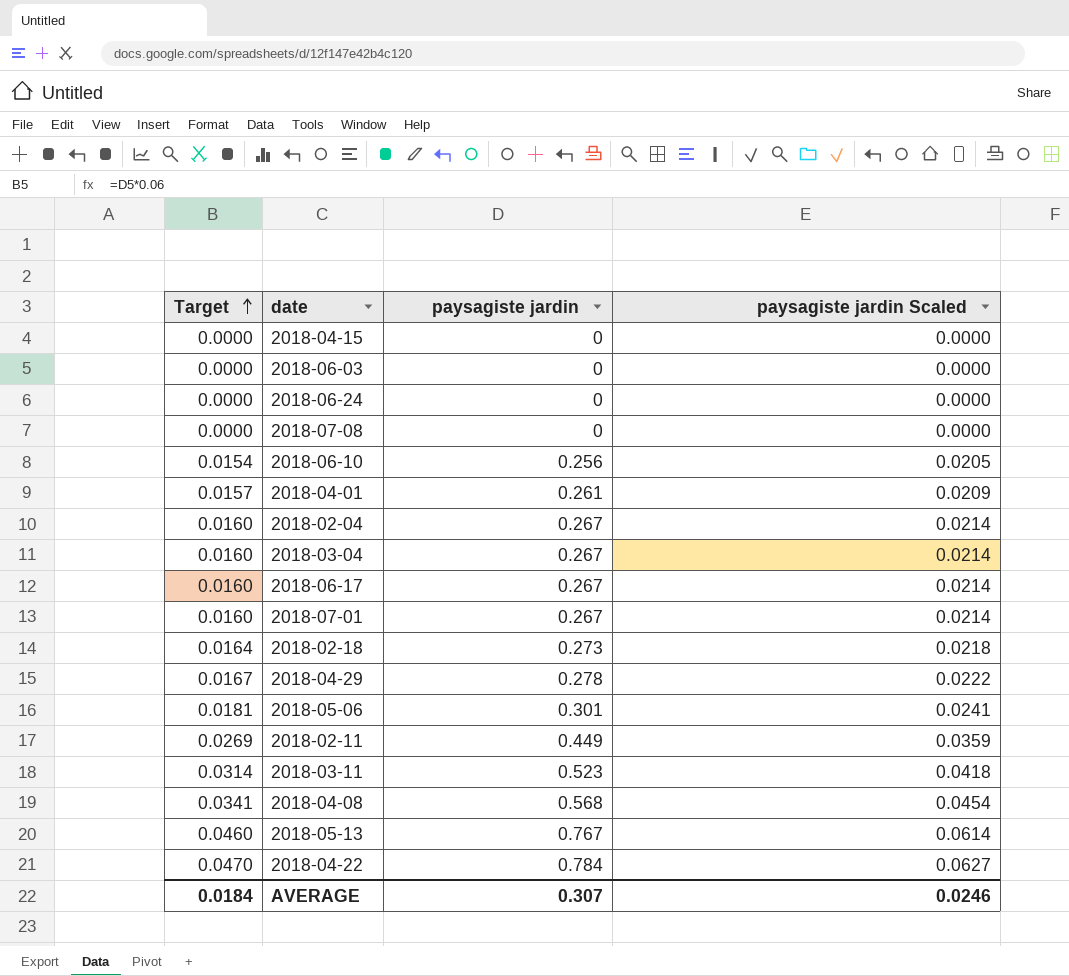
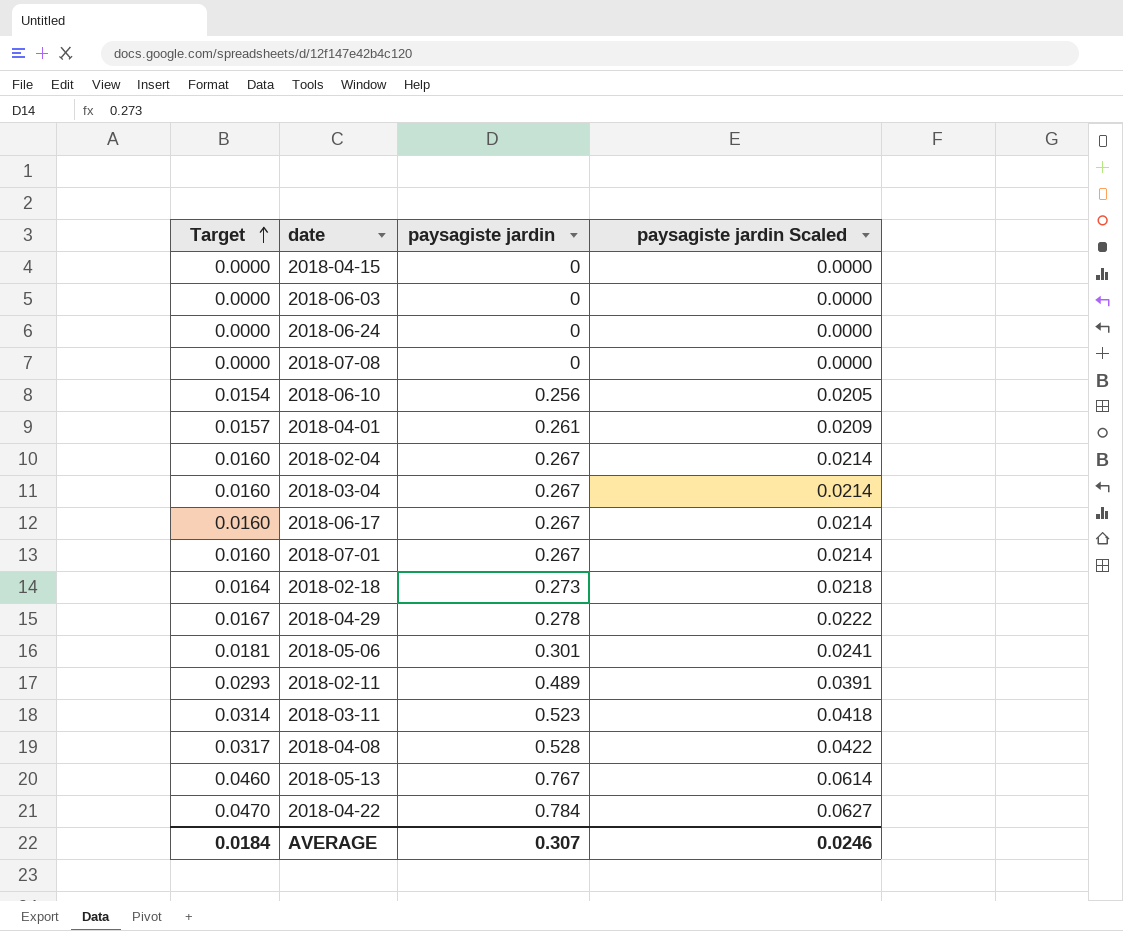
2018-02-11 | Target: 0.0269 -> 0.0293
2018-02-11 | paysagiste jardin: 0.449 -> 0.489
2018-02-11 | paysagiste jardin Scaled: 0.0359 -> 0.0391
2018-04-08 | Target: 0.0341 -> 0.0317
2018-04-08 | paysagiste jardin: 0.568 -> 0.528
2018-04-08 | paysagiste jardin Scaled: 0.0454 -> 0.0422

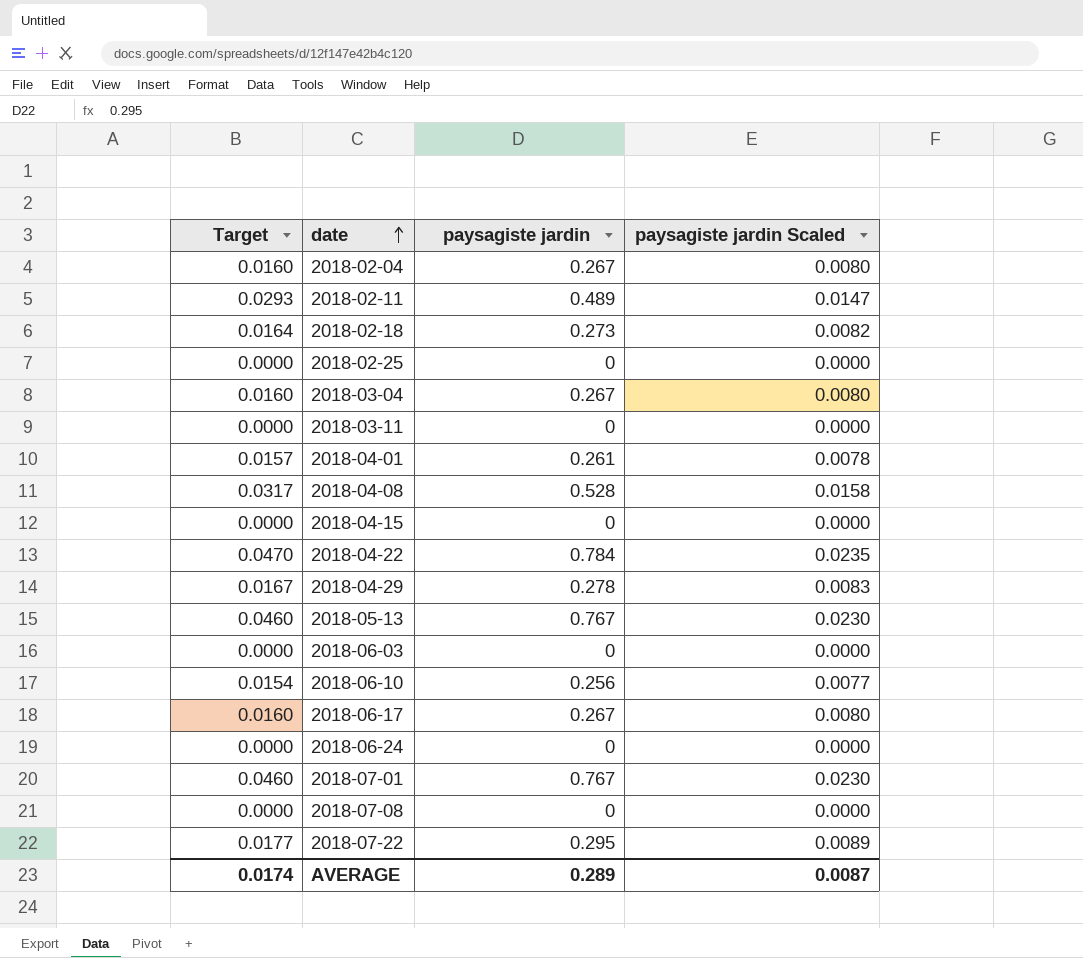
row order: Target ascending -> date ascending
column paysagiste jardin Scaled | formula: [paysagiste jardin] * 0.08 -> [paysagiste jardin] * 0.03
row 2018-05-06: 0.0181 | 0.301 | 0.0241 -> none
row 2018-02-25: none -> 0.0000 | 0 | 0.0000
2018-03-11 | Target: 0.0314 -> 0.0000
2018-03-11 | paysagiste jardin: 0.523 -> 0
2018-07-01 | Target: 0.0160 -> 0.0460
2018-07-01 | paysagiste jardin: 0.267 -> 0.767
row 2018-07-22: none -> 0.0177 | 0.295 | 0.0089
AVERAGE | Target: 0.0184 -> 0.0174
AVERAGE | paysagiste jardin: 0.307 -> 0.289
AVERAGE | paysagiste jardin Scaled: 0.0246 -> 0.0087

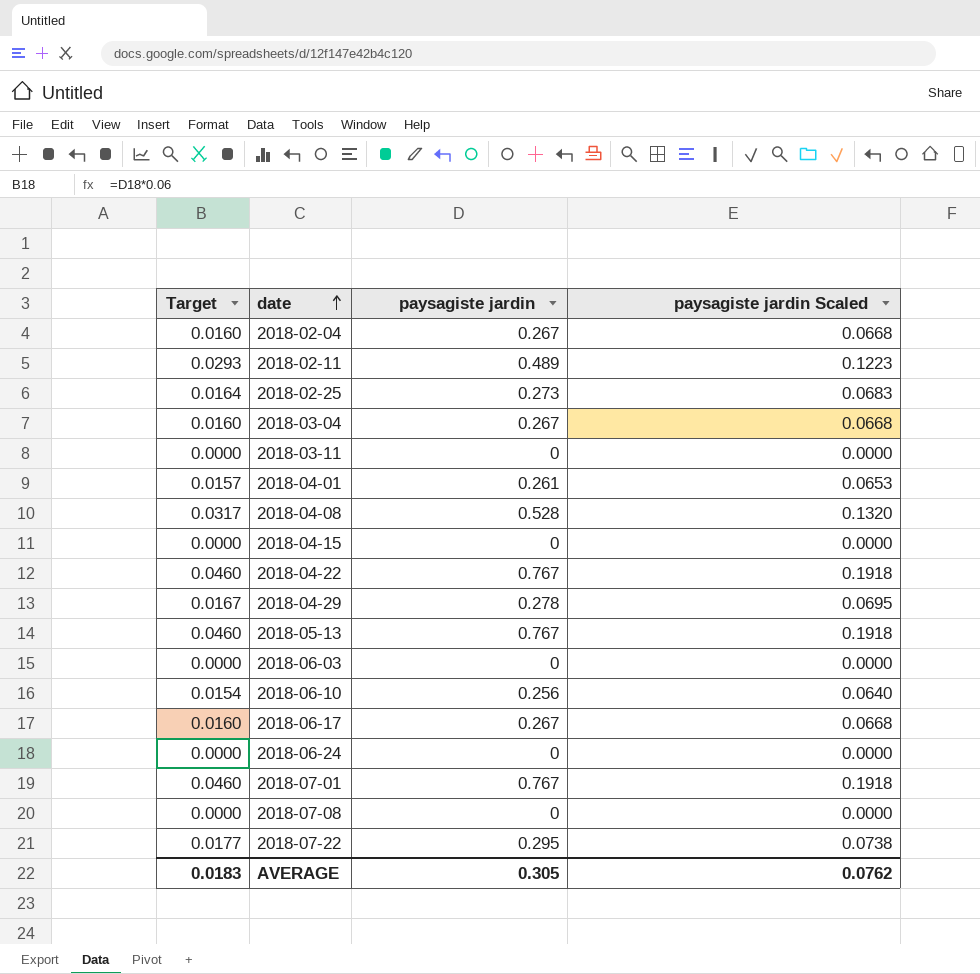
column paysagiste jardin Scaled | formula: [paysagiste jardin] * 0.03 -> [paysagiste jardin] * 0.25
row 2018-02-18: 0.0164 | 0.273 | 0.0082 -> none
2018-02-25 | Target: 0.0000 -> 0.0164
2018-02-25 | paysagiste jardin: 0 -> 0.273
2018-04-22 | Target: 0.0470 -> 0.0460
2018-04-22 | paysagiste jardin: 0.784 -> 0.767
AVERAGE | Target: 0.0174 -> 0.0183
AVERAGE | paysagiste jardin: 0.289 -> 0.305
AVERAGE | paysagiste jardin Scaled: 0.0087 -> 0.0762

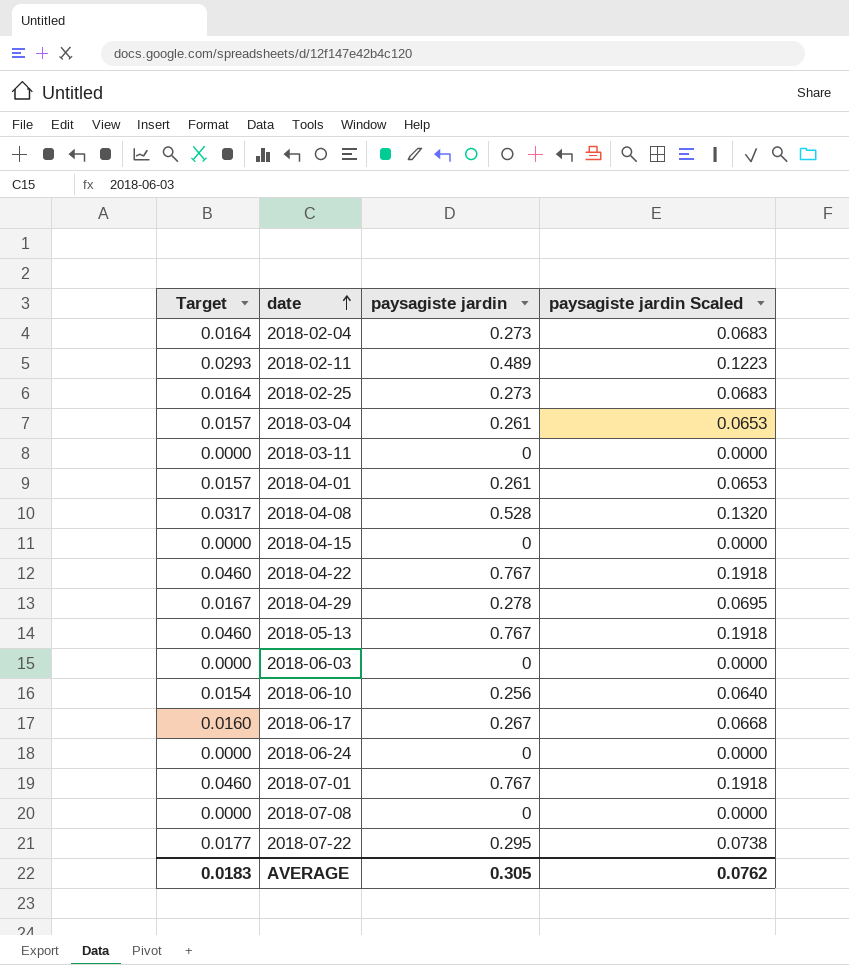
2018-02-04 | Target: 0.0160 -> 0.0164
2018-02-04 | paysagiste jardin: 0.267 -> 0.273
2018-02-04 | paysagiste jardin Scaled: 0.0668 -> 0.0683
2018-03-04 | Target: 0.0160 -> 0.0157
2018-03-04 | paysagiste jardin: 0.267 -> 0.261
2018-03-04 | paysagiste jardin Scaled: 0.0668 -> 0.0653

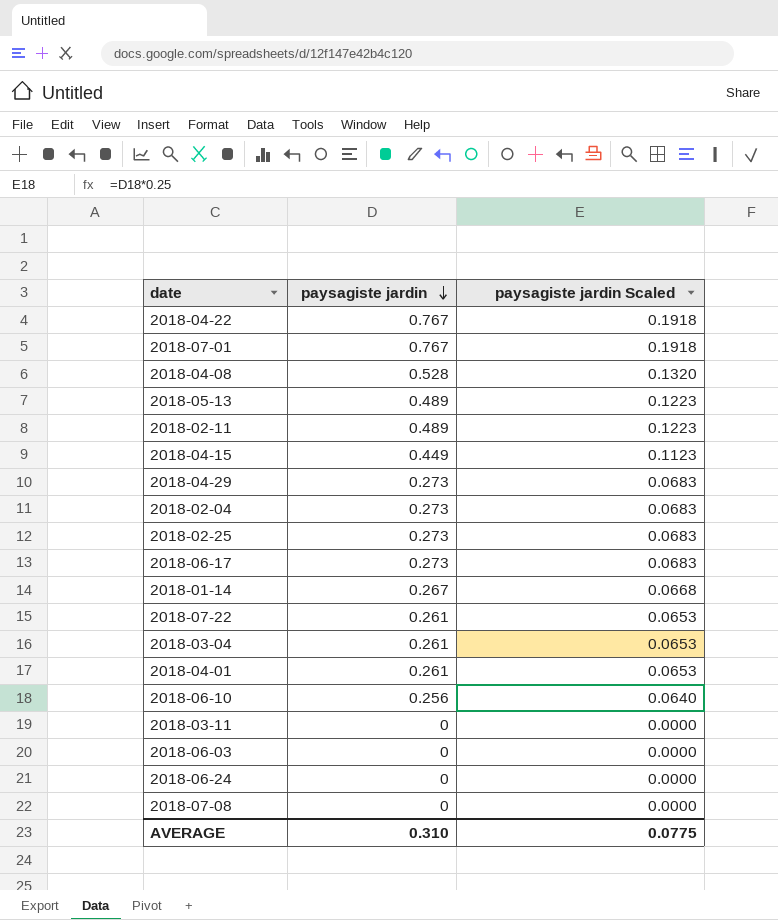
row order: date ascending -> paysagiste jardin descending
column Target | formula: [paysagiste jardin] * 0.06 -> none
2018-05-13 | paysagiste jardin: 0.767 -> 0.489
2018-05-13 | paysagiste jardin Scaled: 0.1918 -> 0.1223
2018-04-15 | paysagiste jardin: 0 -> 0.449
2018-04-15 | paysagiste jardin Scaled: 0.0000 -> 0.1123
2018-04-29 | paysagiste jardin: 0.278 -> 0.273
2018-04-29 | paysagiste jardin Scaled: 0.0695 -> 0.0683
2018-06-17 | paysagiste jardin: 0.267 -> 0.273
2018-06-17 | paysagiste jardin Scaled: 0.0668 -> 0.0683
row 2018-01-14: none -> 0.267 | 0.0668
2018-07-22 | paysagiste jardin: 0.295 -> 0.261
2018-07-22 | paysagiste jardin Scaled: 0.0738 -> 0.0653
AVERAGE | paysagiste jardin: 0.305 -> 0.310
AVERAGE | paysagiste jardin Scaled: 0.0762 -> 0.0775

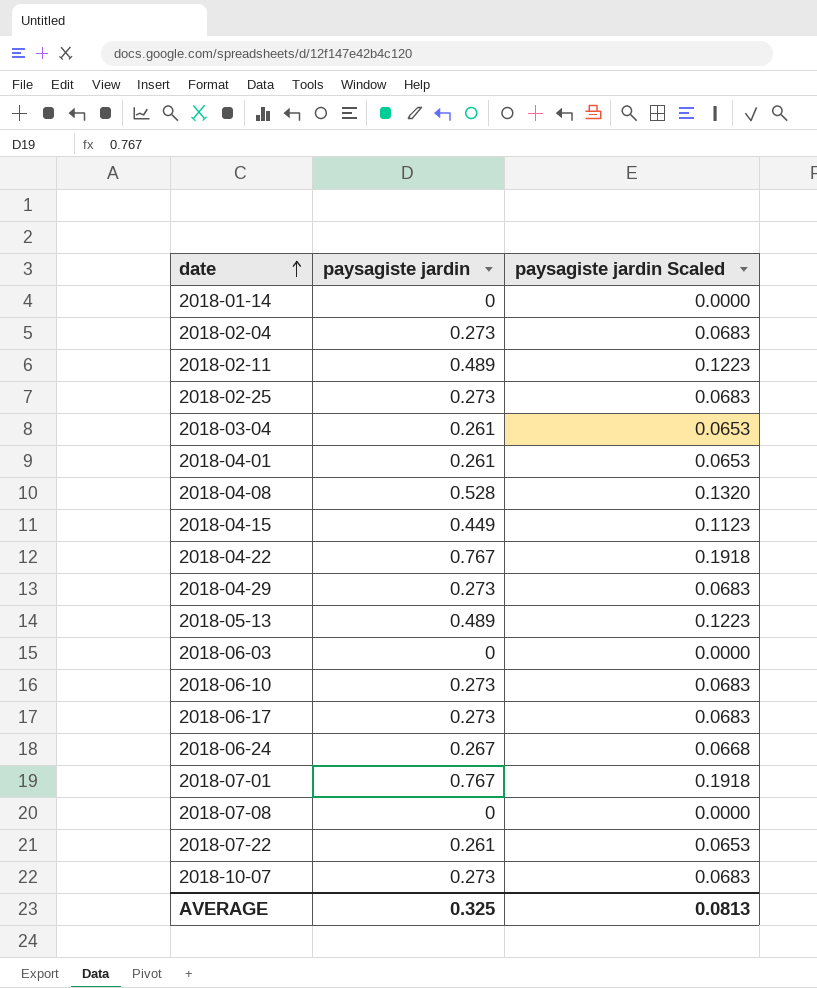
row order: paysagiste jardin descending -> date ascending
row 2018-03-11: 0 | 0.0000 -> none
2018-01-14 | paysagiste jardin: 0.267 -> 0
2018-01-14 | paysagiste jardin Scaled: 0.0668 -> 0.0000
2018-06-10 | paysagiste jardin: 0.256 -> 0.273
2018-06-10 | paysagiste jardin Scaled: 0.0640 -> 0.0683
2018-06-24 | paysagiste jardin: 0 -> 0.267
2018-06-24 | paysagiste jardin Scaled: 0.0000 -> 0.0668
row 2018-10-07: none -> 0.273 | 0.0683
AVERAGE | paysagiste jardin: 0.310 -> 0.325
AVERAGE | paysagiste jardin Scaled: 0.0775 -> 0.0813

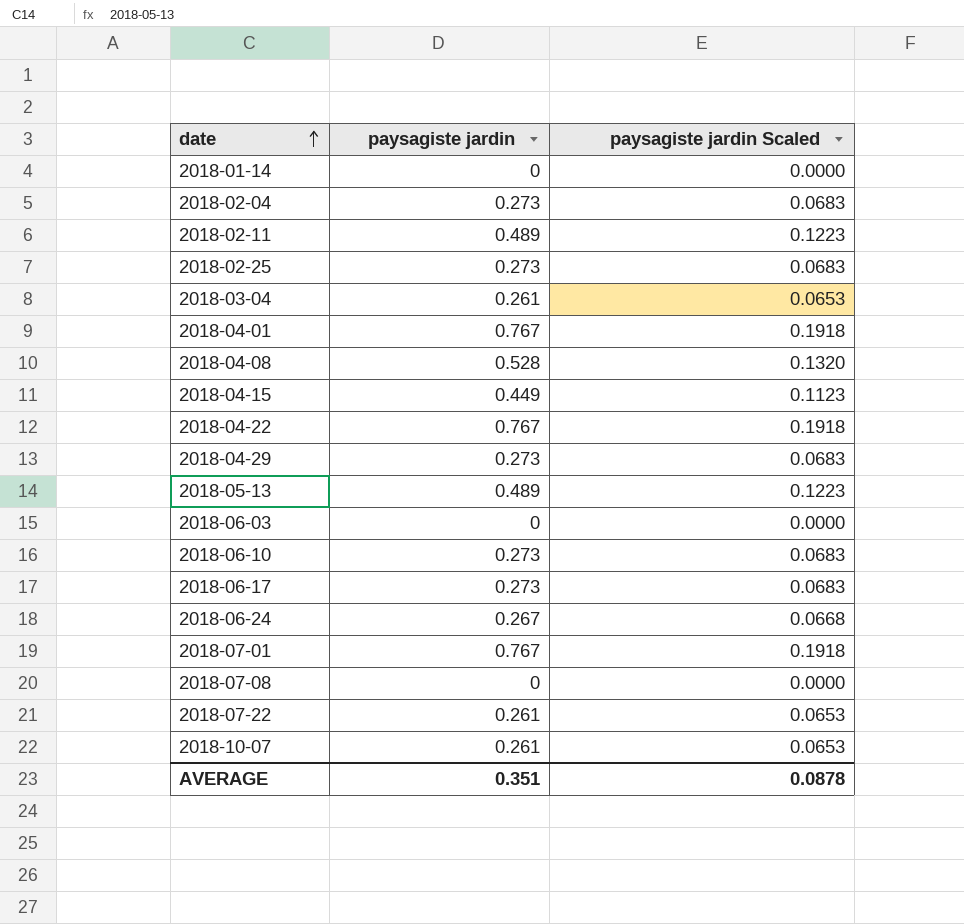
2018-04-01 | paysagiste jardin: 0.261 -> 0.767
2018-04-01 | paysagiste jardin Scaled: 0.0653 -> 0.1918
2018-10-07 | paysagiste jardin: 0.273 -> 0.261
2018-10-07 | paysagiste jardin Scaled: 0.0683 -> 0.0653
AVERAGE | paysagiste jardin: 0.325 -> 0.351
AVERAGE | paysagiste jardin Scaled: 0.0813 -> 0.0878

